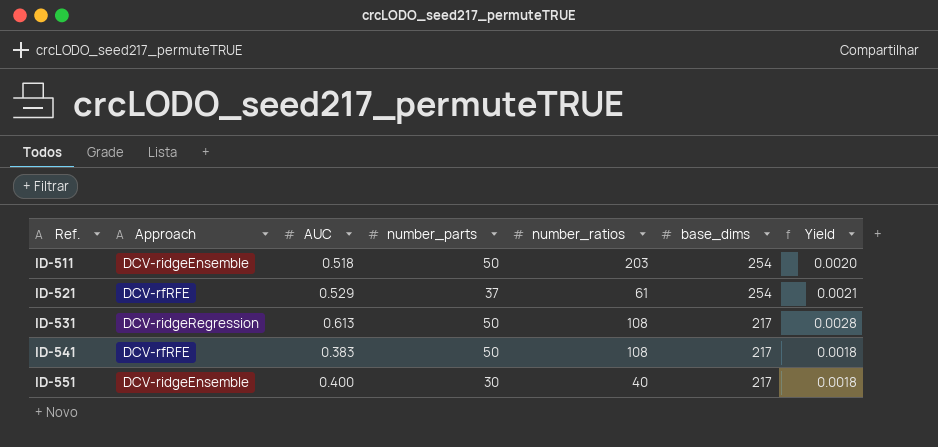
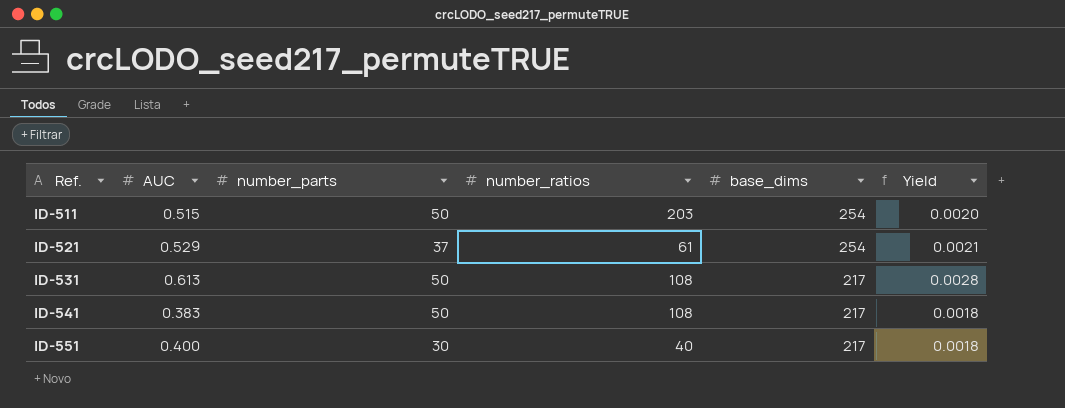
column Approach | position: 2 -> none
ID-511 | AUC: 0.518 -> 0.515

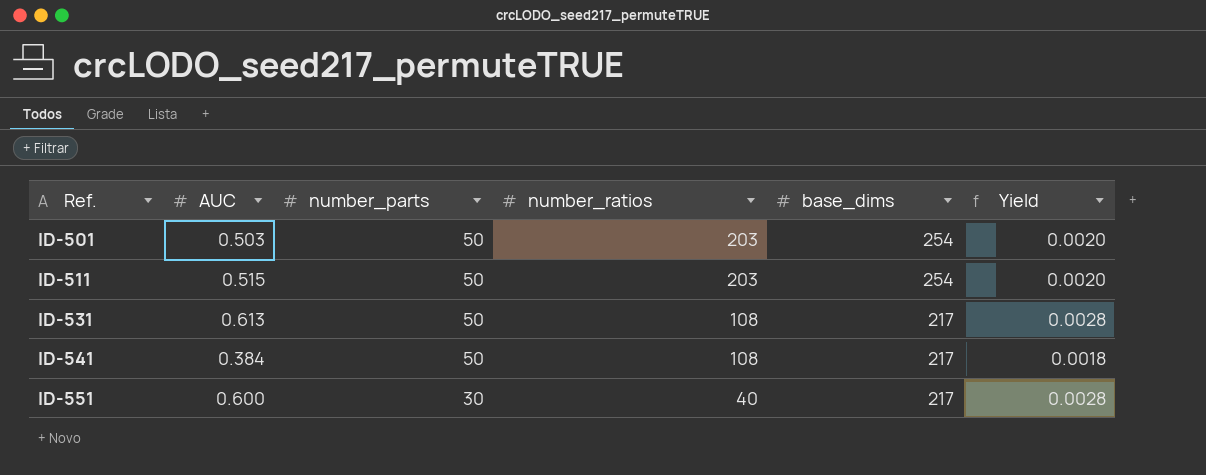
row ID-521: 0.529 | 37 | 61 | 254 | 0.0021 -> none
row ID-501: none -> 0.503 | 50 | 203 | 254 | 0.0020
ID-541 | AUC: 0.383 -> 0.384
ID-551 | AUC: 0.400 -> 0.600
ID-551 | Yield: 0.0018 -> 0.0028

